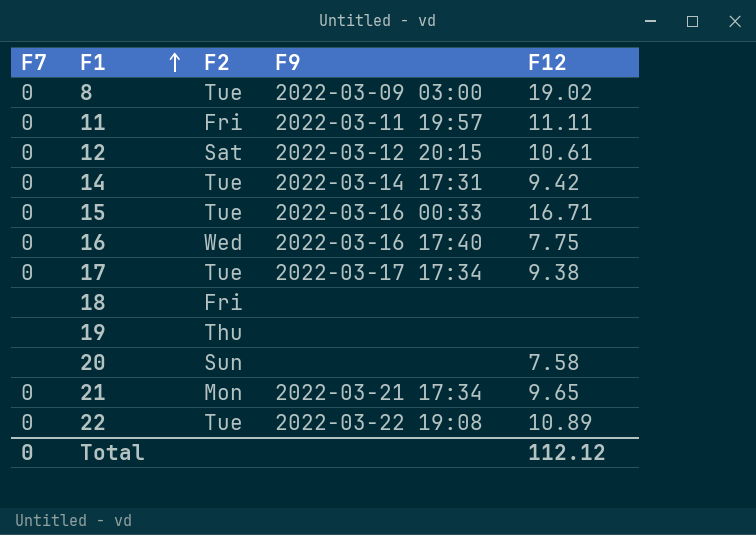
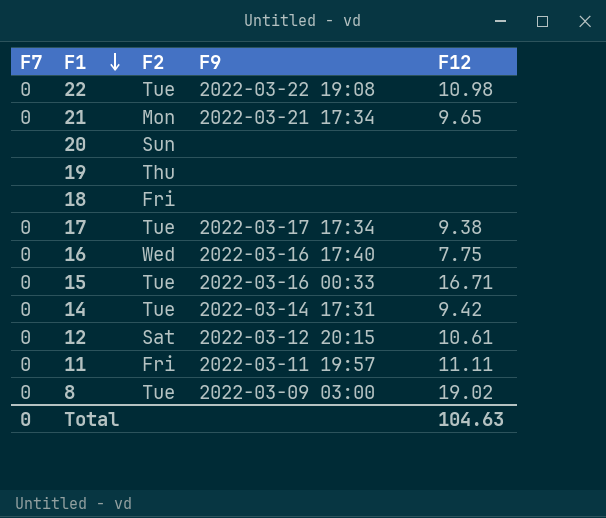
row order: F1 ascending -> F1 descending
22 | F12: 10.89 -> 10.98
20 | F12: 7.58 -> none
Total | F12: 112.12 -> 104.63

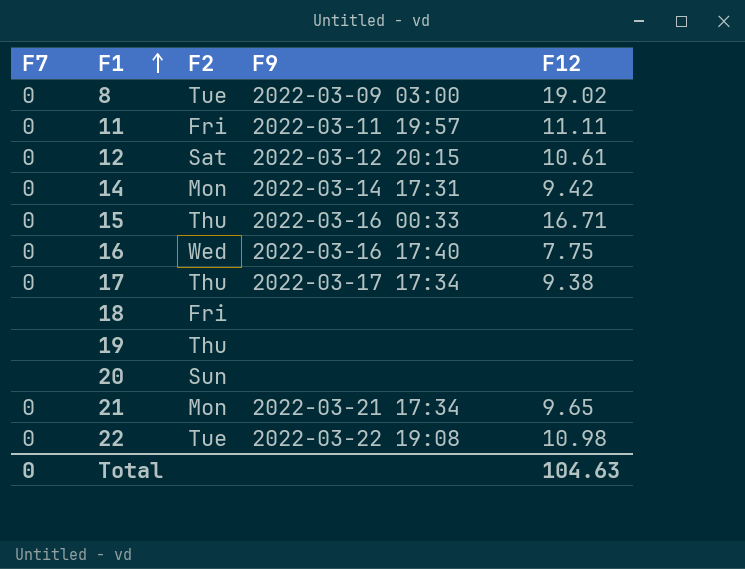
row order: F1 descending -> F1 ascending
14 | F2: Tue -> Mon
15 | F2: Tue -> Thu
17 | F2: Tue -> Thu

